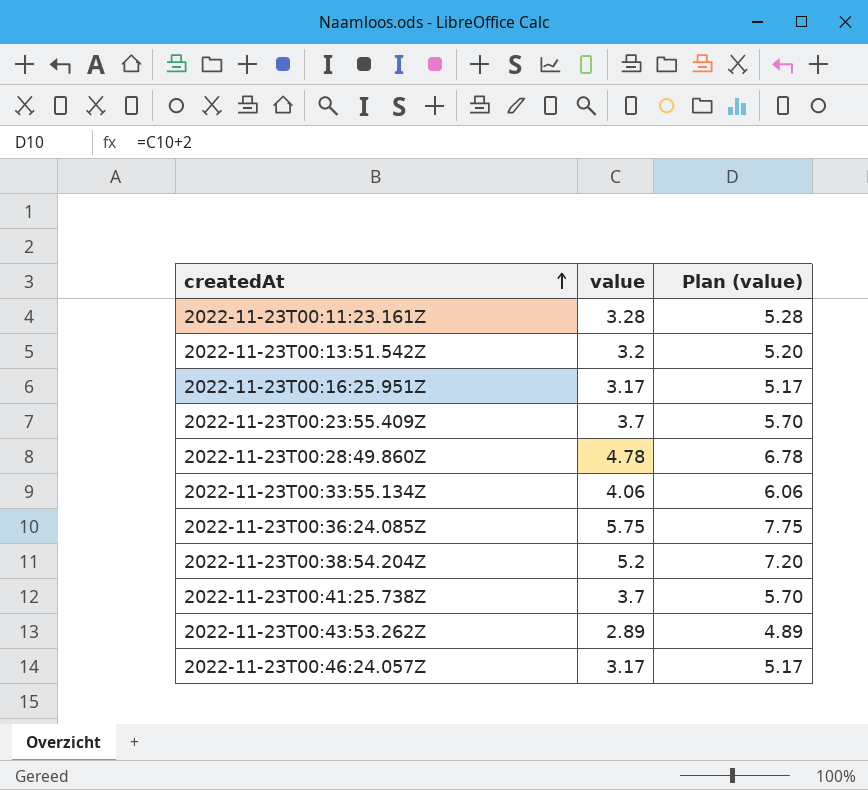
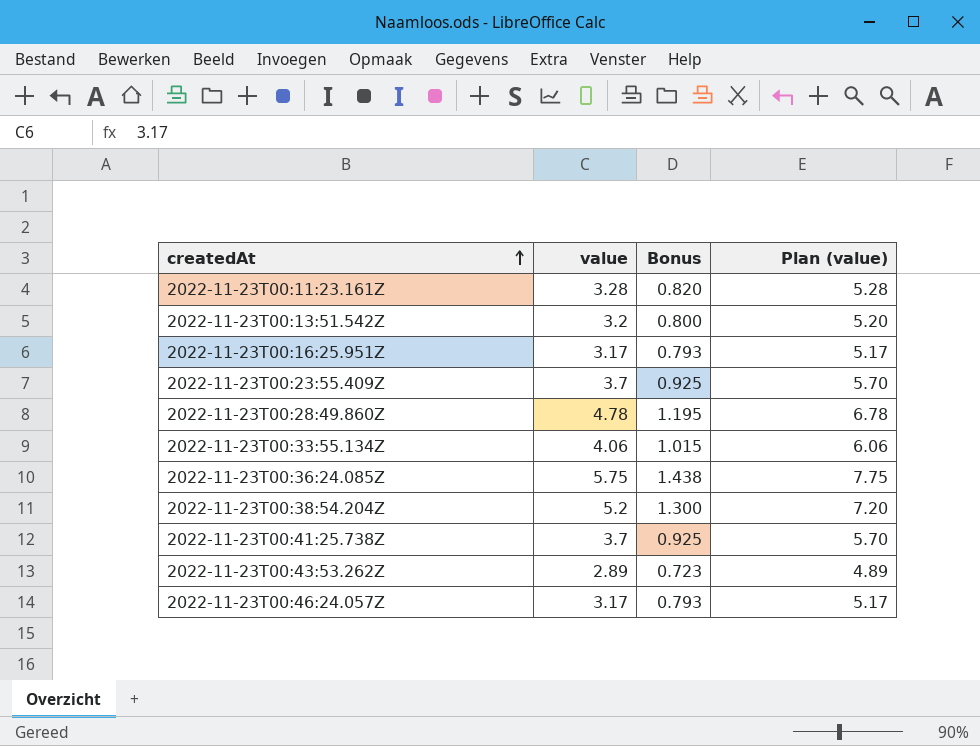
column Bonus | formula: none -> [value] * 0.25

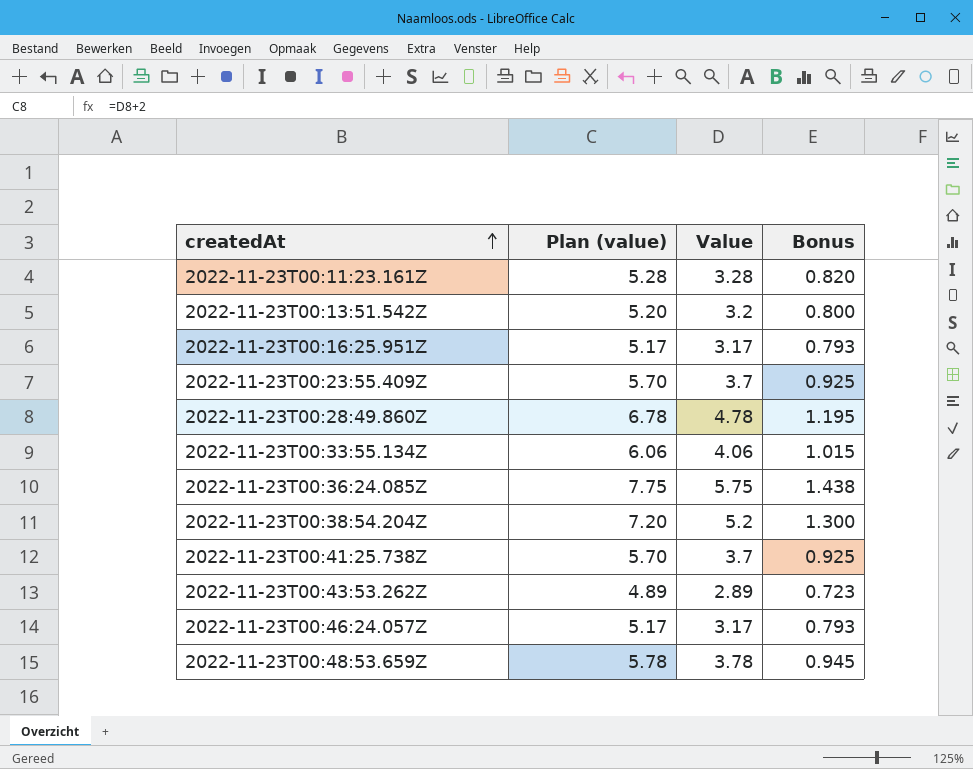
column Plan (value) | position: 4 -> 2
column name: value -> Value
row 2022-11-23T00:48:53.659Z: none -> 5.78 | 3.78 | 0.945

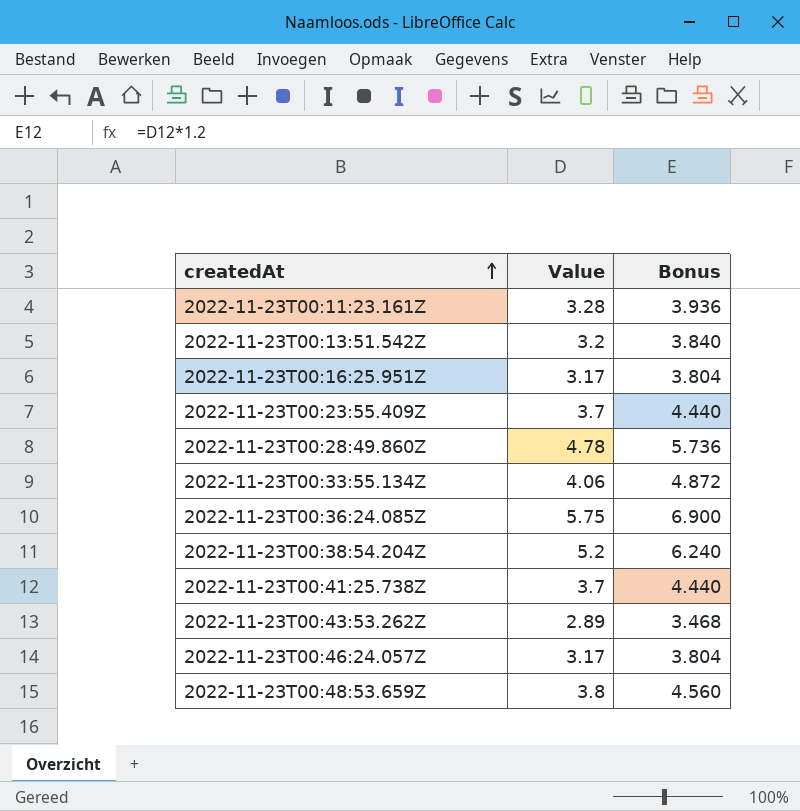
column Plan (value) | formula: [Value] + 2 -> none
column Bonus | formula: [Value] * 0.25 -> [Value] * 1.2
2022-11-23T00:48:53.659Z | Value: 3.78 -> 3.8

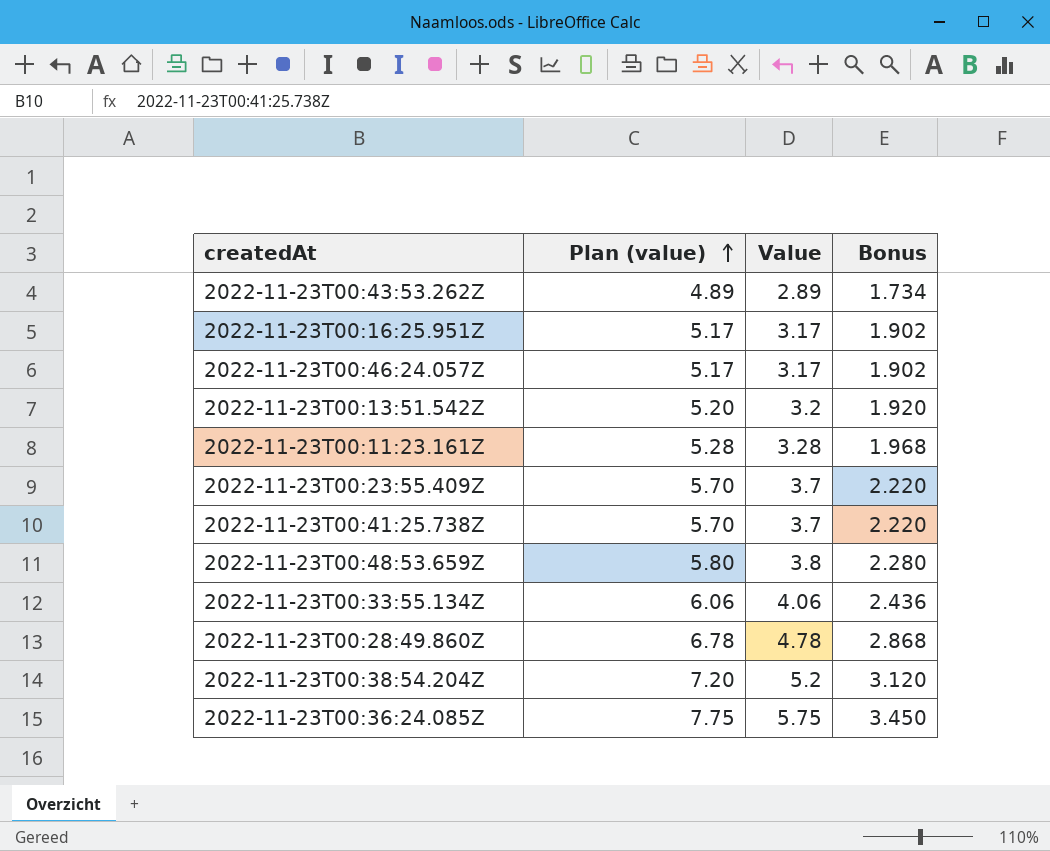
row order: createdAt ascending -> Plan (value) ascending
column Plan (value) | formula: none -> [Value] + 2
column Bonus | formula: [Value] * 1.2 -> [Value] * 0.6

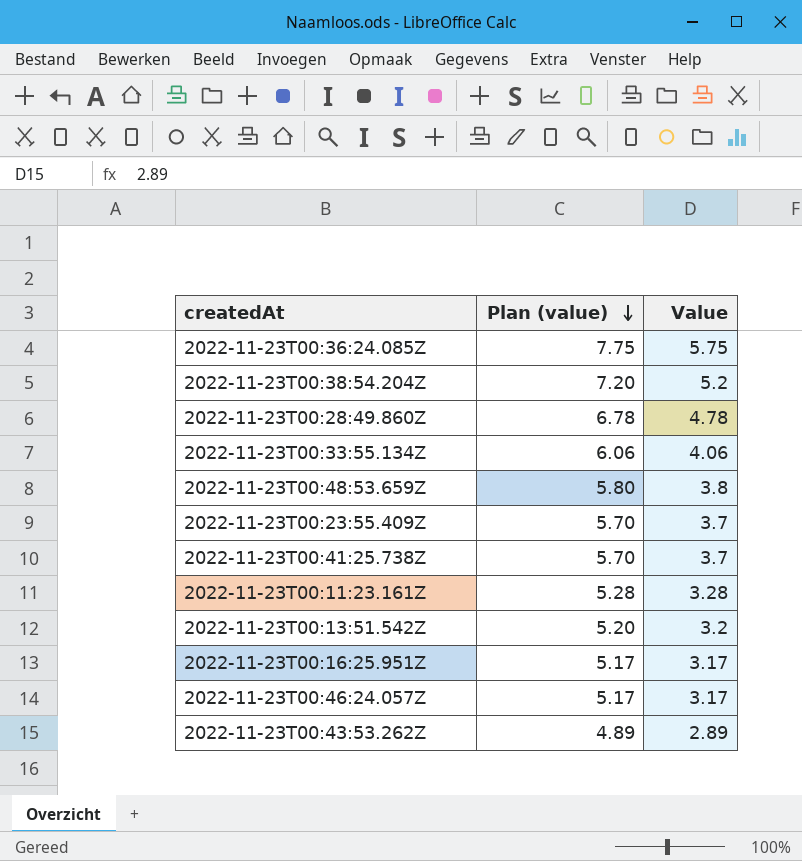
row order: Plan (value) ascending -> Plan (value) descending
column Bonus | formula: [Value] * 0.6 -> none

